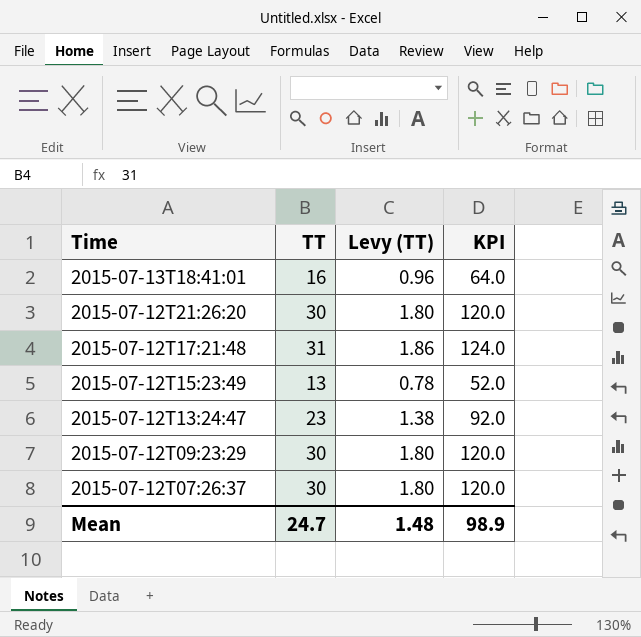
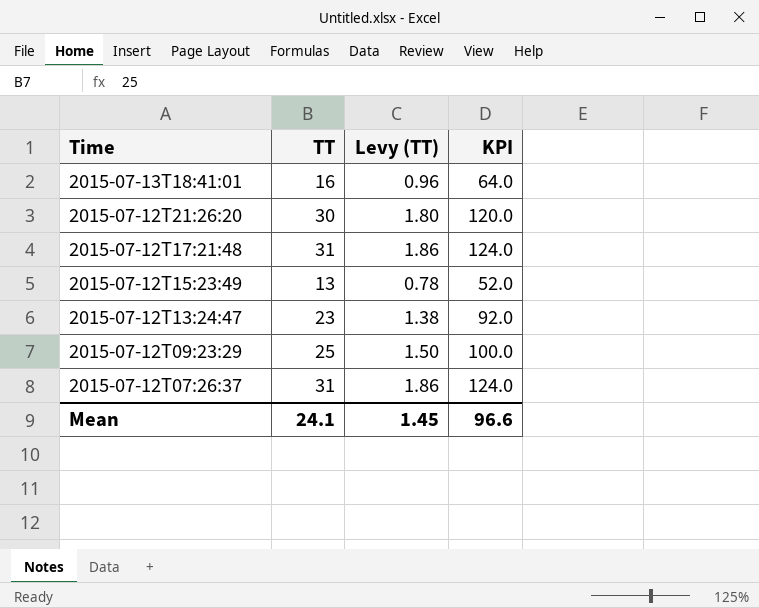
2015-07-12T09:23:29 | TT: 30 -> 25
2015-07-12T09:23:29 | Levy (TT): 1.80 -> 1.50
2015-07-12T09:23:29 | KPI: 120.0 -> 100.0
2015-07-12T07:26:37 | TT: 30 -> 31
2015-07-12T07:26:37 | Levy (TT): 1.80 -> 1.86
2015-07-12T07:26:37 | KPI: 120.0 -> 124.0
Mean | TT: 24.7 -> 24.1
Mean | Levy (TT): 1.48 -> 1.45
Mean | KPI: 98.9 -> 96.6

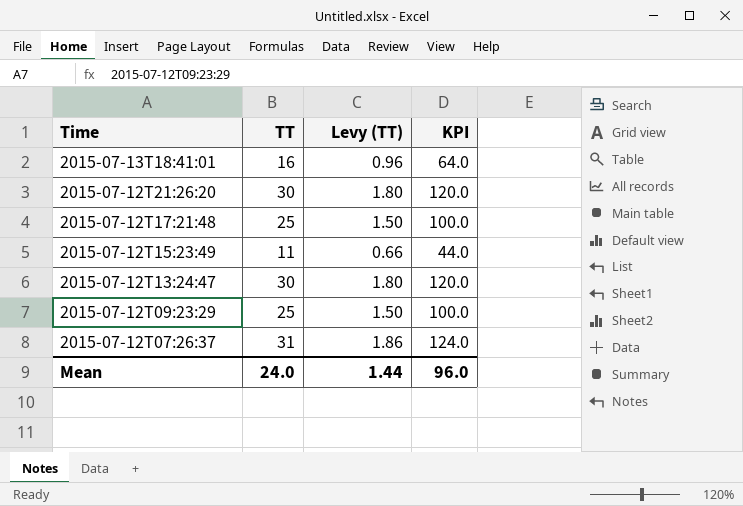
2015-07-12T17:21:48 | TT: 31 -> 25
2015-07-12T17:21:48 | Levy (TT): 1.86 -> 1.50
2015-07-12T17:21:48 | KPI: 124.0 -> 100.0
2015-07-12T15:23:49 | TT: 13 -> 11
2015-07-12T15:23:49 | Levy (TT): 0.78 -> 0.66
2015-07-12T15:23:49 | KPI: 52.0 -> 44.0
2015-07-12T13:24:47 | TT: 23 -> 30
2015-07-12T13:24:47 | Levy (TT): 1.38 -> 1.80
2015-07-12T13:24:47 | KPI: 92.0 -> 120.0
Mean | TT: 24.1 -> 24.0
Mean | Levy (TT): 1.45 -> 1.44
Mean | KPI: 96.6 -> 96.0

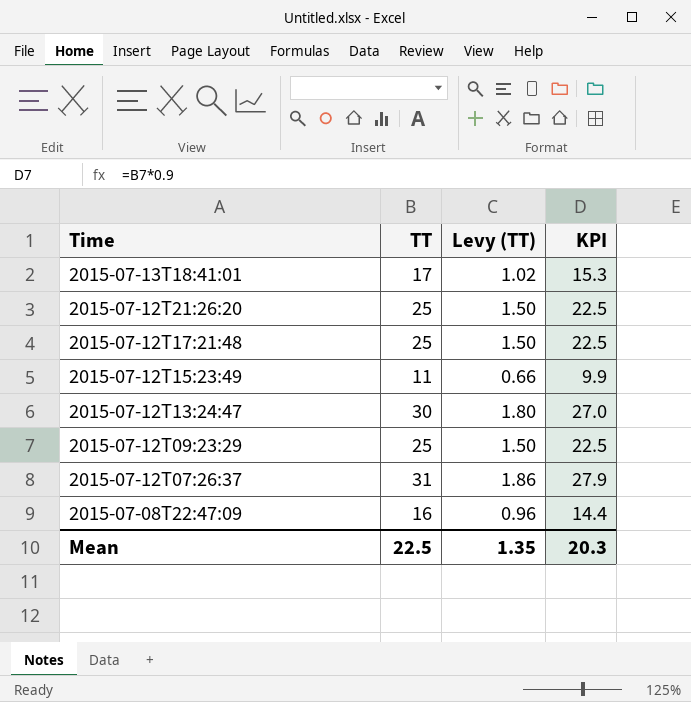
column KPI | formula: [TT] * 4 -> [TT] * 0.9
2015-07-13T18:41:01 | TT: 16 -> 17
2015-07-13T18:41:01 | Levy (TT): 0.96 -> 1.02
2015-07-12T21:26:20 | TT: 30 -> 25
2015-07-12T21:26:20 | Levy (TT): 1.80 -> 1.50
row 2015-07-08T22:47:09: none -> 16 | 0.96 | 14.4
Mean | TT: 24.0 -> 22.5
Mean | Levy (TT): 1.44 -> 1.35
Mean | KPI: 96.0 -> 20.3

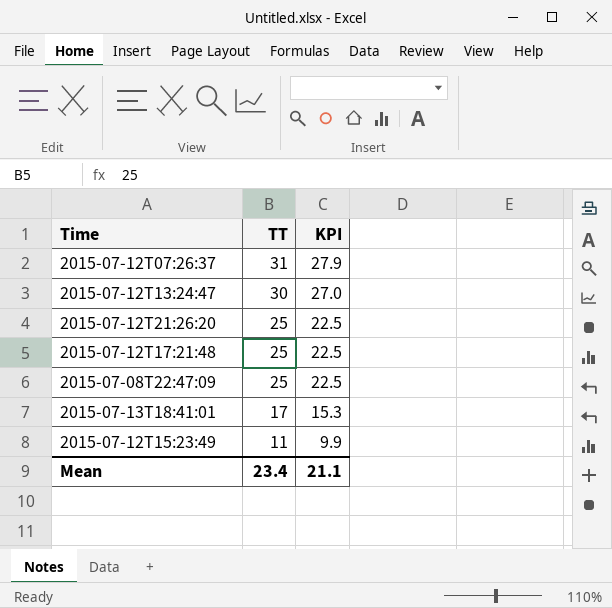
row order: Time descending -> TT descending
column Levy (TT) | formula: [TT] * 0.06 -> none
row 2015-07-12T09:23:29: 25 | 1.50 | 22.5 -> none
2015-07-08T22:47:09 | TT: 16 -> 25
2015-07-08T22:47:09 | KPI: 14.4 -> 22.5
Mean | TT: 22.5 -> 23.4
Mean | KPI: 20.3 -> 21.1

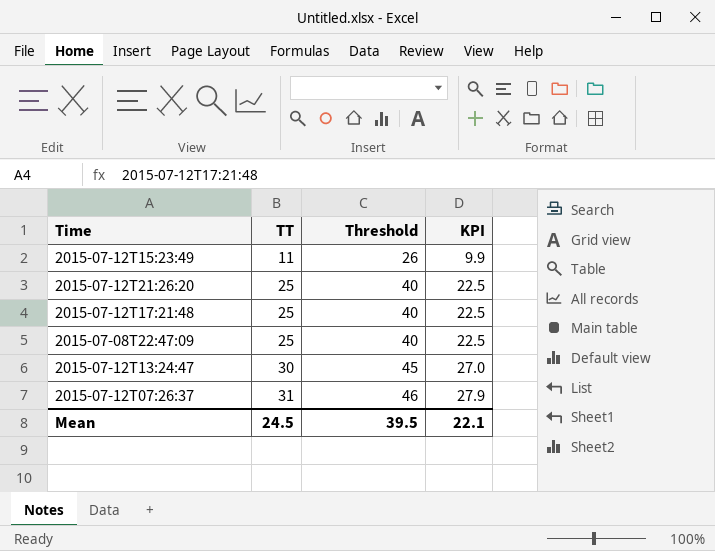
row order: TT descending -> TT ascending
column Threshold | formula: none -> [TT] + 15
row 2015-07-13T18:41:01: 17 | 15.3 -> none
Mean | TT: 23.4 -> 24.5
Mean | KPI: 21.1 -> 22.1

